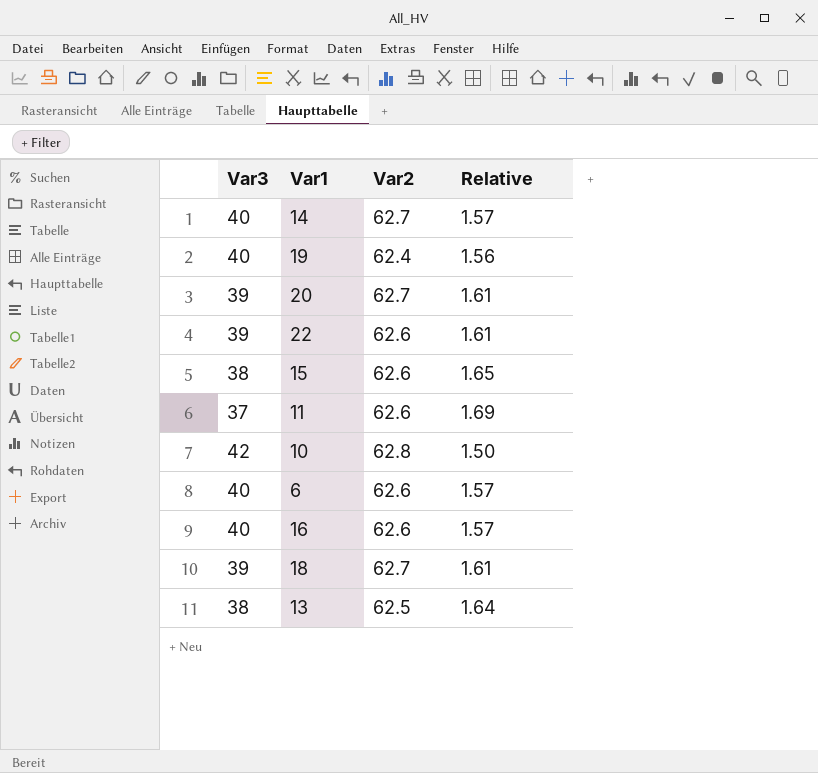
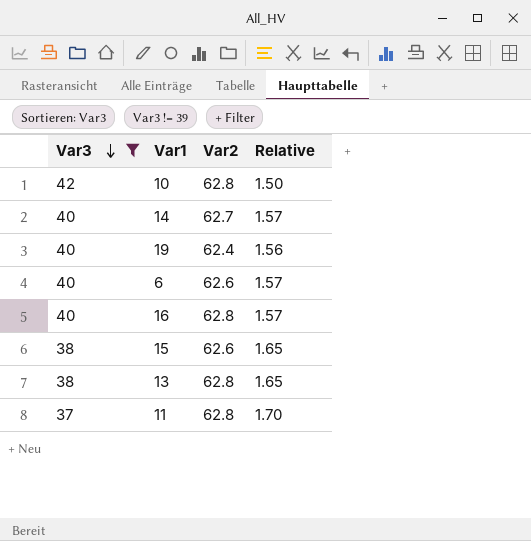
filter: none -> Var3 != 39
row order: none -> Var3 descending
16 | Var2: 62.6 -> 62.8
13 | Var2: 62.5 -> 62.8
13 | Relative: 1.64 -> 1.65
11 | Var2: 62.6 -> 62.8
11 | Relative: 1.69 -> 1.70

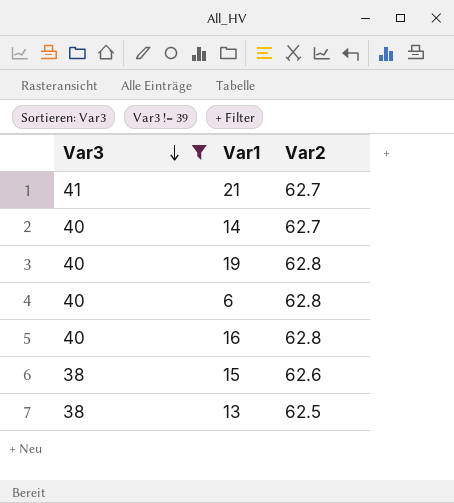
column Relative | formula: [Var2] / [Var3] -> none
row 10: 42 | 62.8 | 1.50 -> none
row 11: 37 | 62.8 | 1.70 -> none
row 21: none -> 41 | 62.7
19 | Var2: 62.4 -> 62.8
6 | Var2: 62.6 -> 62.8
13 | Var2: 62.8 -> 62.5

